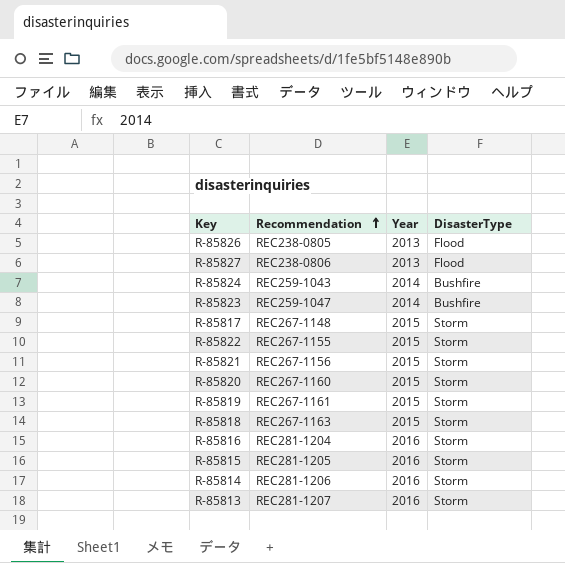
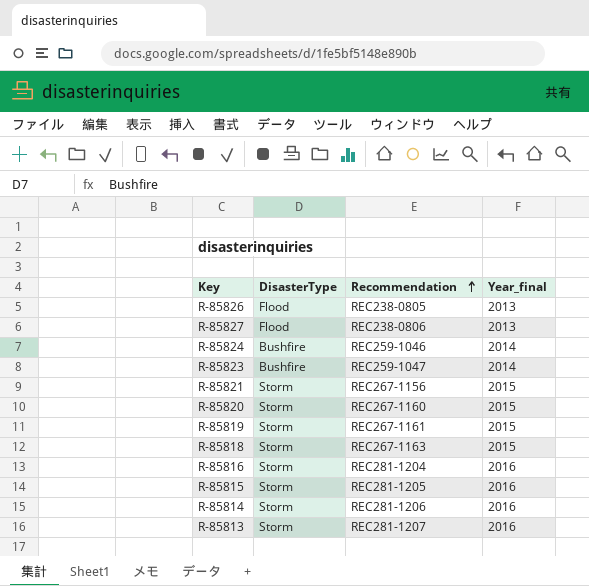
column DisasterType | position: 4 -> 2
column name: Year -> Year_final
row R-85817: REC267-1148 | 2015 | Storm -> none
row R-85822: REC267-1155 | 2015 | Storm -> none
R-85824 | Recommendation: REC259-1043 -> REC259-1046

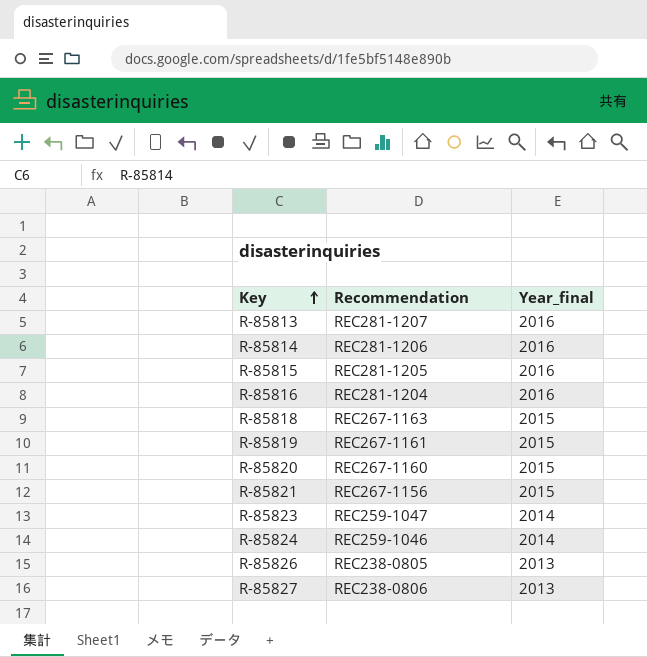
row order: Recommendation ascending -> Key ascending
column DisasterType | position: 2 -> none

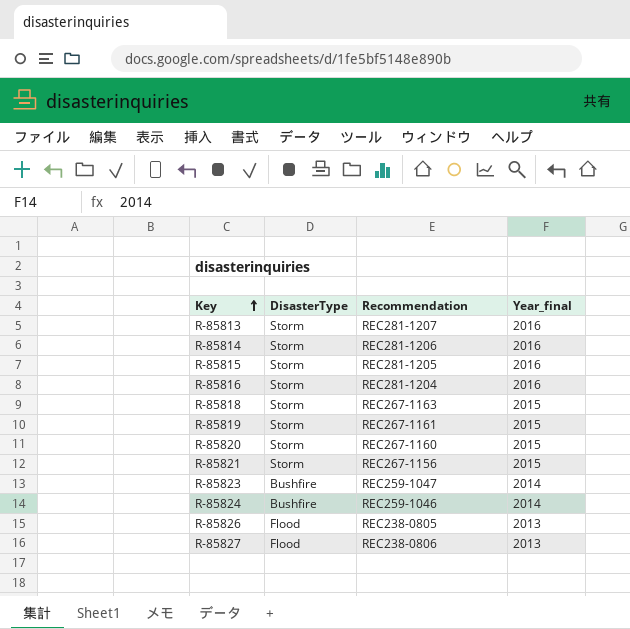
column DisasterType | position: none -> 2

